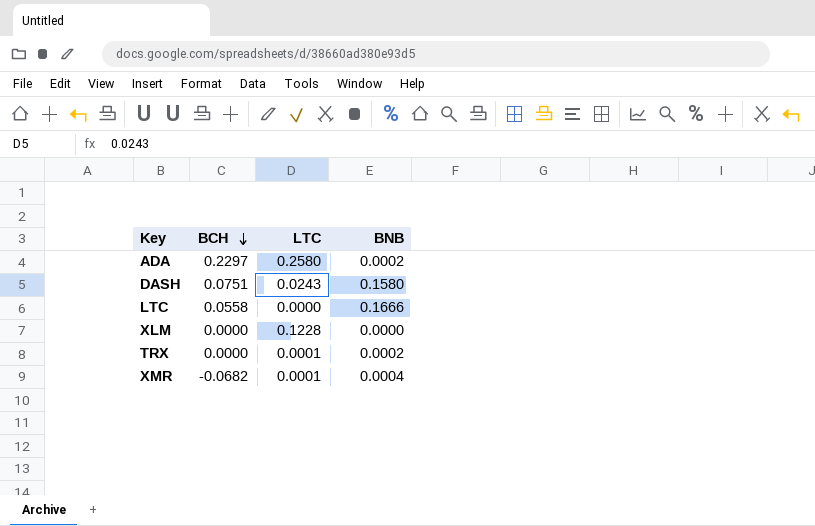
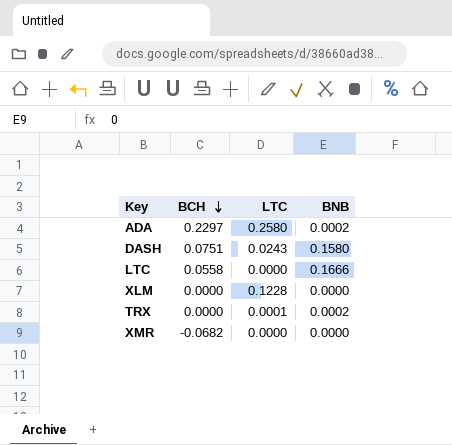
XMR | LTC: 0.0001 -> 0.0000
XMR | BNB: 0.0004 -> 0.0000

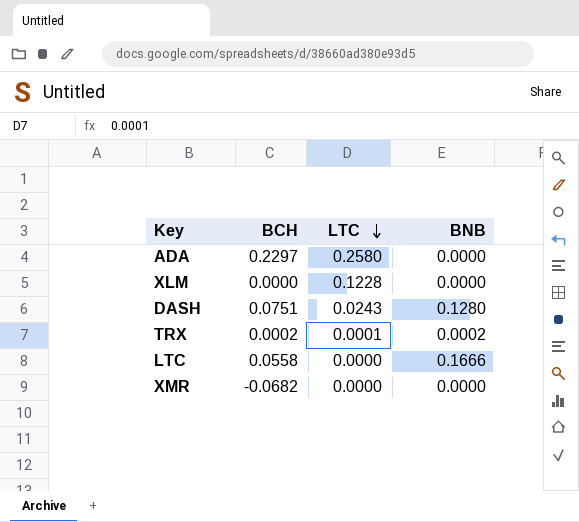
row order: BCH descending -> LTC descending
ADA | BNB: 0.0002 -> 0.0000
DASH | BNB: 0.1580 -> 0.1280
TRX | BCH: 0.0000 -> 0.0002

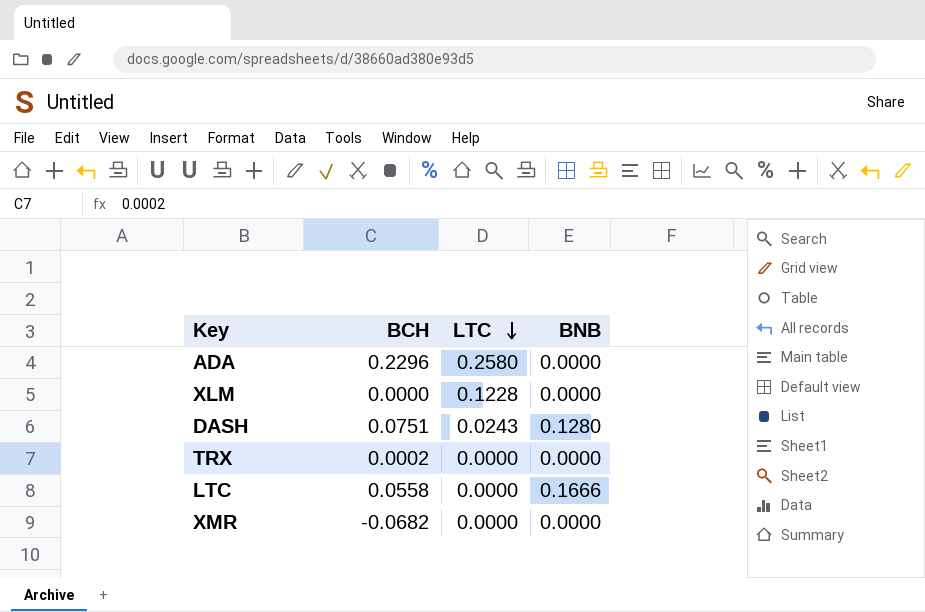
ADA | BCH: 0.2297 -> 0.2296
TRX | LTC: 0.0001 -> 0.0000
TRX | BNB: 0.0002 -> 0.0000

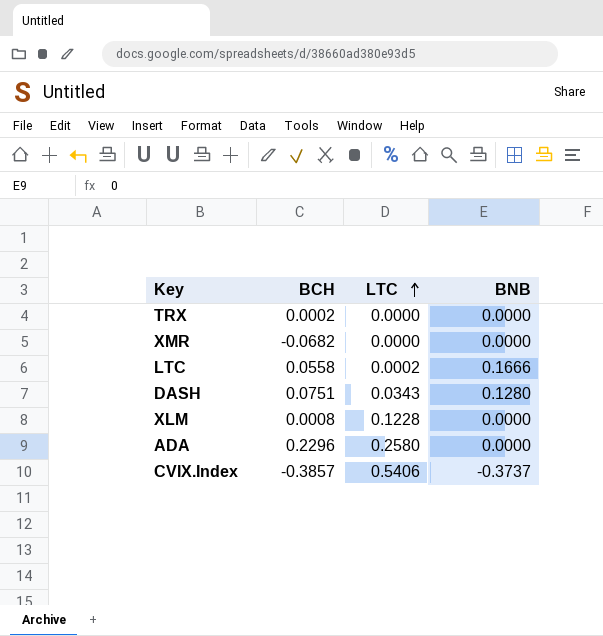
row order: LTC descending -> LTC ascending
LTC | LTC: 0.0000 -> 0.0002
DASH | LTC: 0.0243 -> 0.0343
XLM | BCH: 0.0000 -> 0.0008
row CVIX.Index: none -> -0.3857 | 0.5406 | -0.3737

